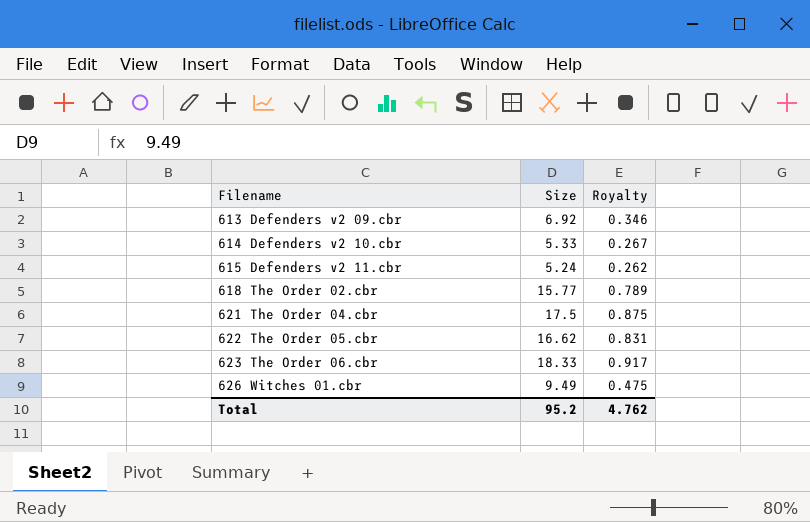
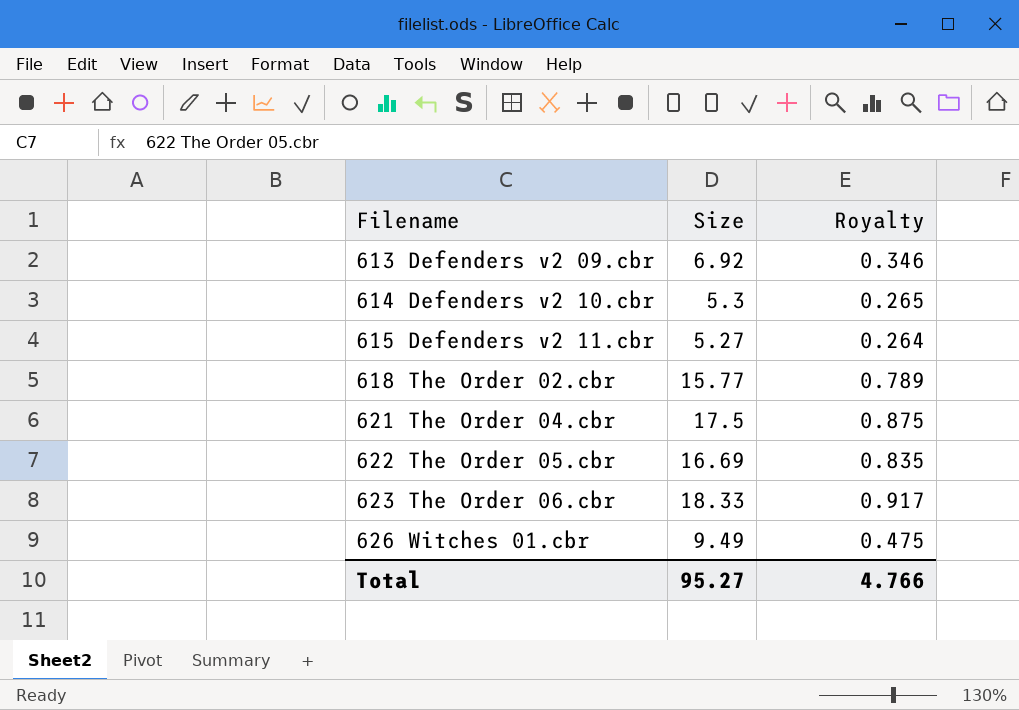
614 Defenders v2 10.cbr | Size: 5.33 -> 5.3
614 Defenders v2 10.cbr | Royalty: 0.267 -> 0.265
615 Defenders v2 11.cbr | Size: 5.24 -> 5.27
615 Defenders v2 11.cbr | Royalty: 0.262 -> 0.264
622 The Order 05.cbr | Size: 16.62 -> 16.69
622 The Order 05.cbr | Royalty: 0.831 -> 0.835
Total | Size: 95.2 -> 95.27
Total | Royalty: 4.762 -> 4.766

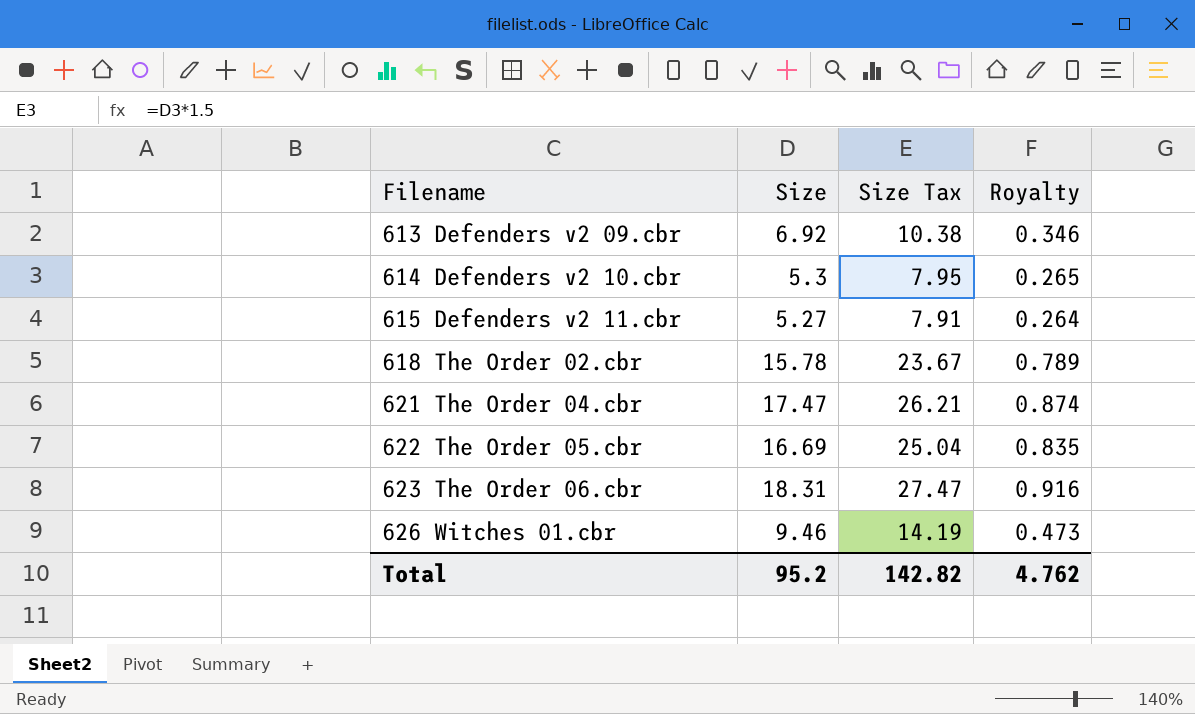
column Size Tax | formula: none -> [Size] * 1.5
618 The Order 02.cbr | Size: 15.77 -> 15.78
621 The Order 04.cbr | Size: 17.5 -> 17.47
621 The Order 04.cbr | Royalty: 0.875 -> 0.874
623 The Order 06.cbr | Size: 18.33 -> 18.31
623 The Order 06.cbr | Royalty: 0.917 -> 0.916
626 Witches 01.cbr | Size: 9.49 -> 9.46
626 Witches 01.cbr | Royalty: 0.475 -> 0.473
Total | Size: 95.27 -> 95.2
Total | Royalty: 4.766 -> 4.762

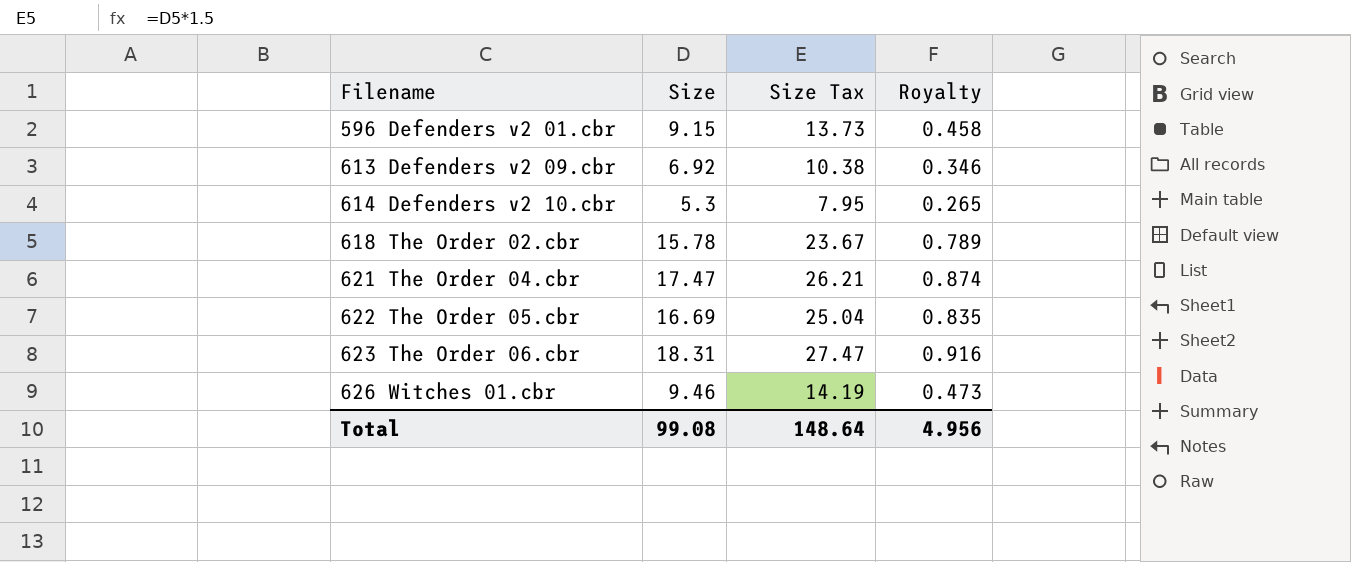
row 615 Defenders v2 11.cbr: 5.27 | 7.91 | 0.264 -> none
row 596 Defenders v2 01.cbr: none -> 9.15 | 13.73 | 0.458
Total | Size: 95.2 -> 99.08
Total | Size Tax: 142.82 -> 148.64
Total | Royalty: 4.762 -> 4.956

